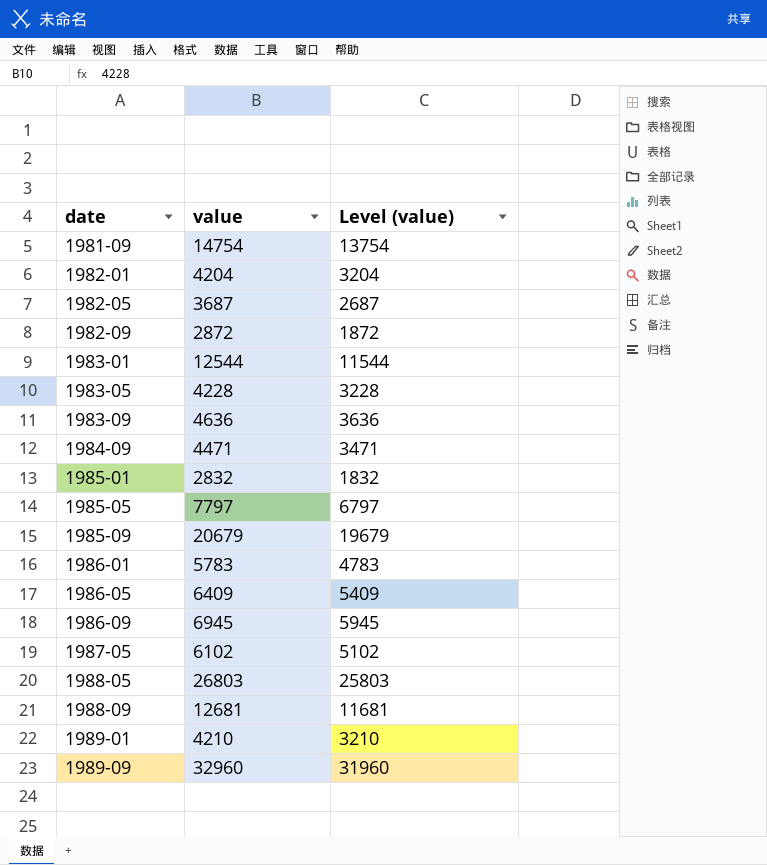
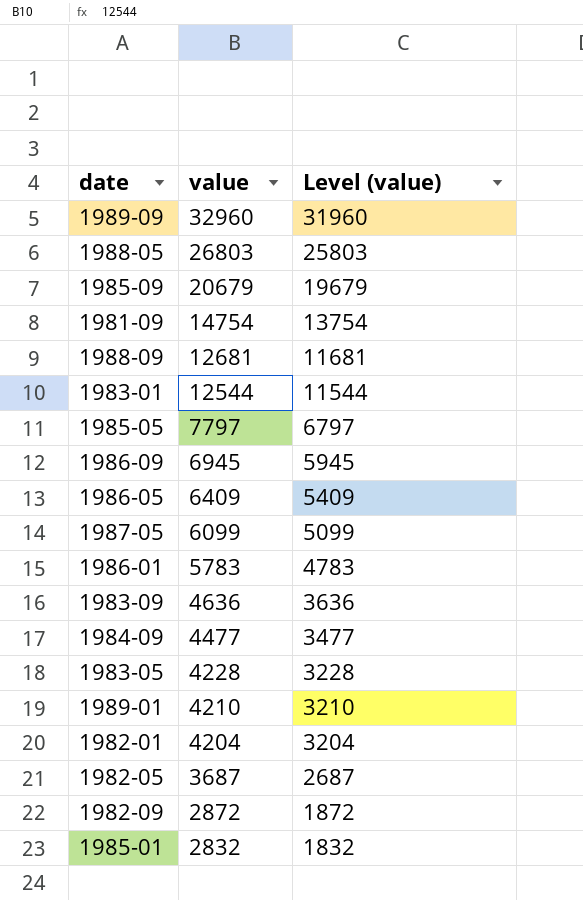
row order: date ascending -> value descending
1987-05 | value: 6102 -> 6099
1987-05 | Level (value): 5102 -> 5099
1984-09 | value: 4471 -> 4477
1984-09 | Level (value): 3471 -> 3477

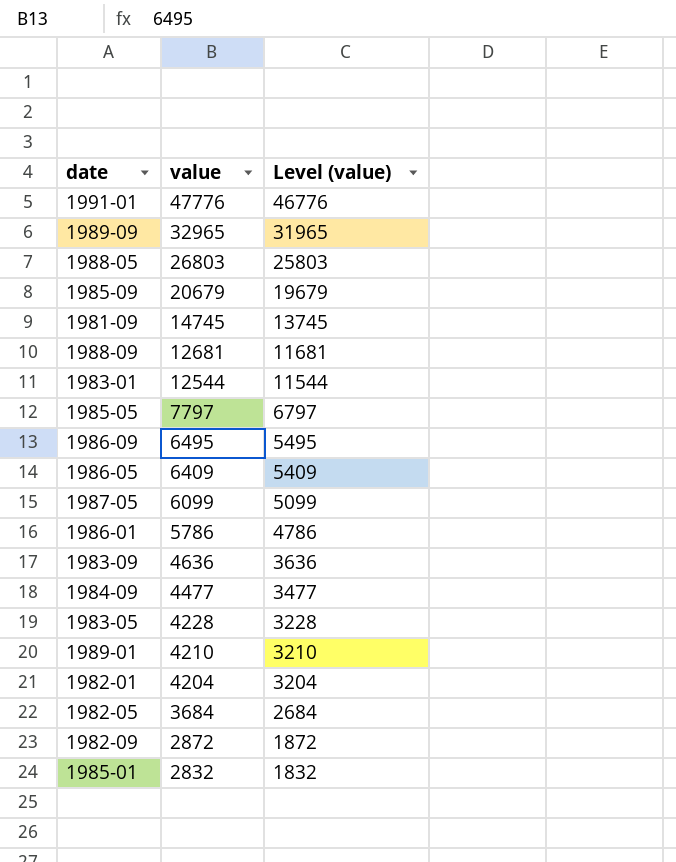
row 1991-01: none -> 47776 | 46776
1989-09 | value: 32960 -> 32965
1989-09 | Level (value): 31960 -> 31965
1981-09 | value: 14754 -> 14745
1981-09 | Level (value): 13754 -> 13745
1986-09 | value: 6945 -> 6495
1986-09 | Level (value): 5945 -> 5495
1986-01 | value: 5783 -> 5786
1986-01 | Level (value): 4783 -> 4786
1982-05 | value: 3687 -> 3684
1982-05 | Level (value): 2687 -> 2684

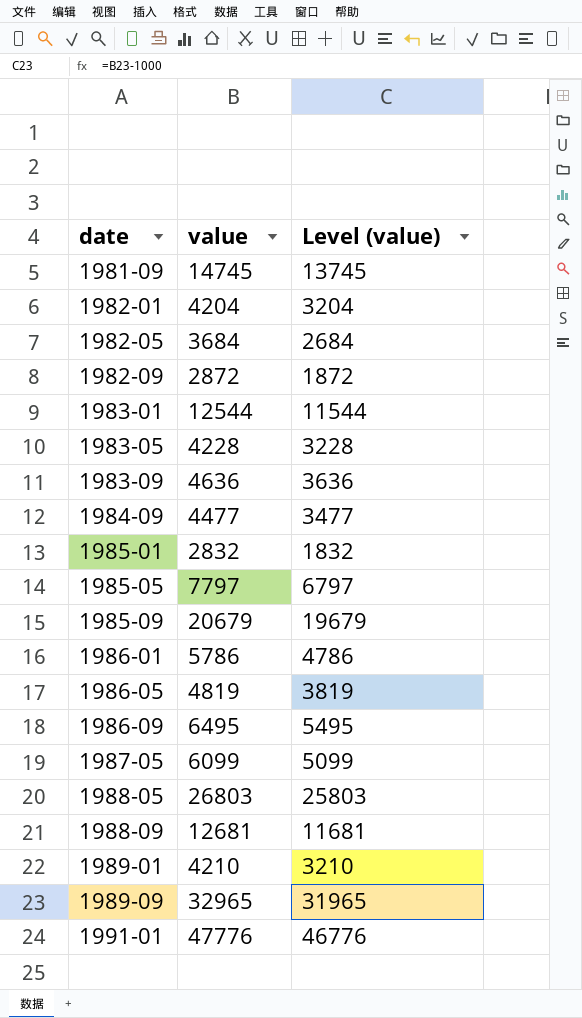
row order: value descending -> date ascending
1986-05 | value: 6409 -> 4819
1986-05 | Level (value): 5409 -> 3819

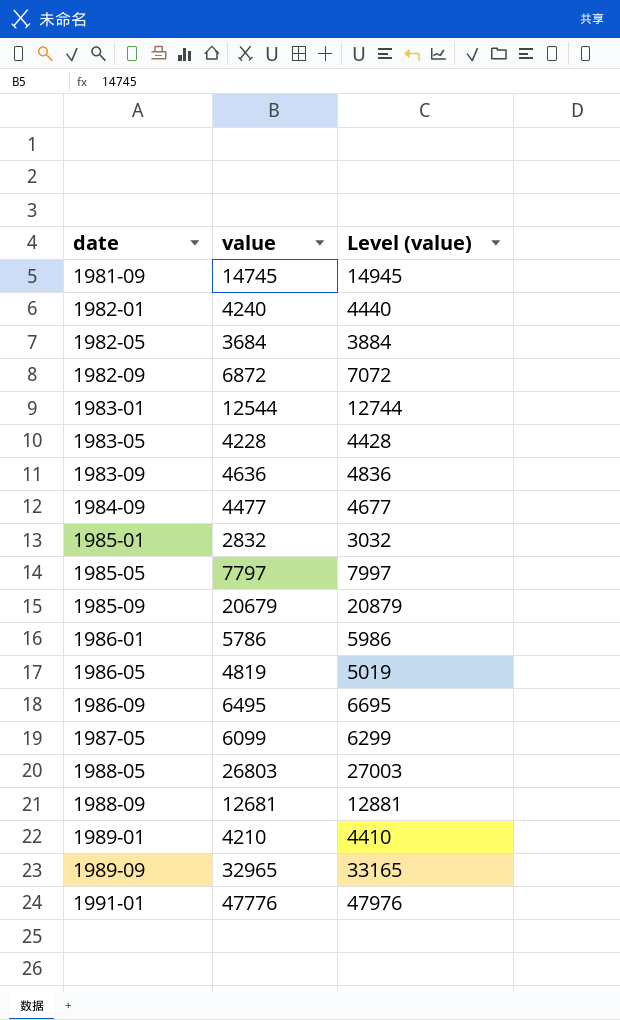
column Level (value) | formula: [value] - 1000 -> [value] + 200
1982-01 | value: 4204 -> 4240
1982-09 | value: 2872 -> 6872

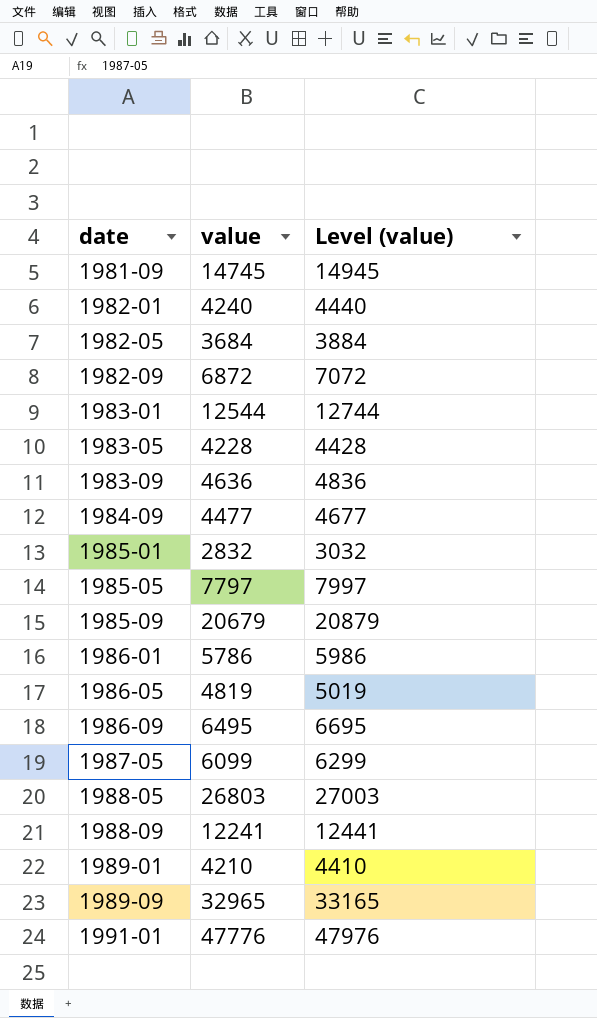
1988-09 | value: 12681 -> 12241
1988-09 | Level (value): 12881 -> 12441

